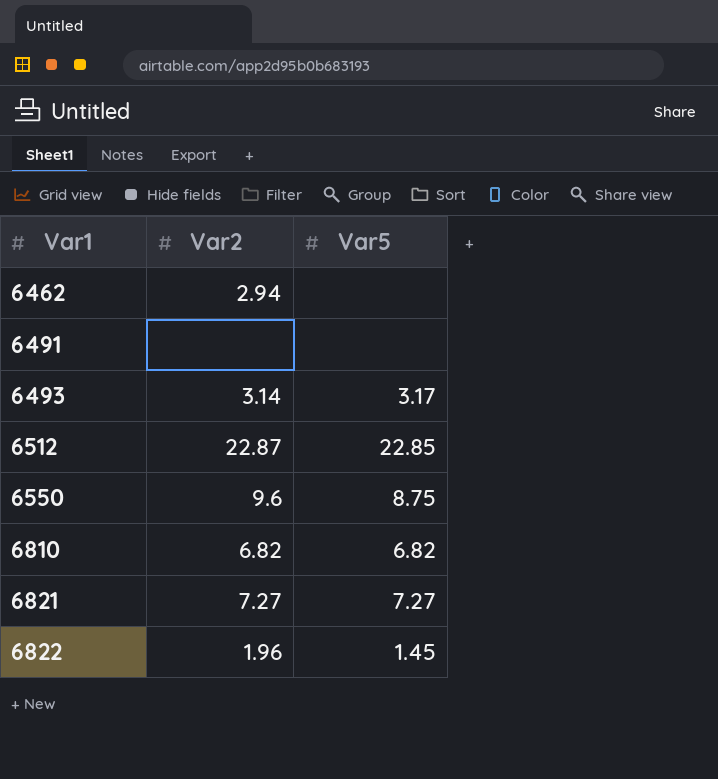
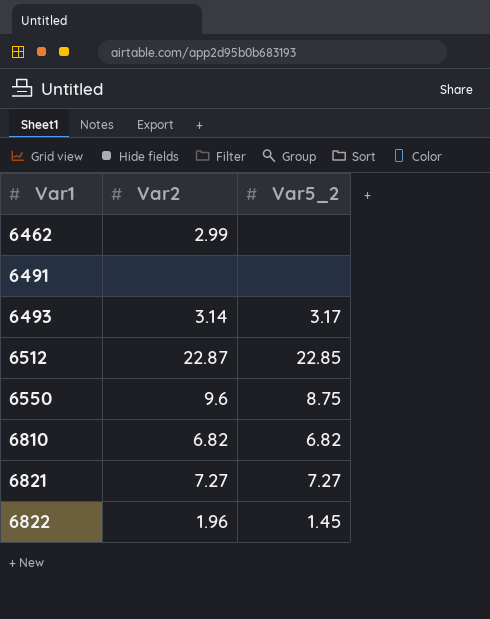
column name: Var5 -> Var5_2
6462 | Var2: 2.94 -> 2.99

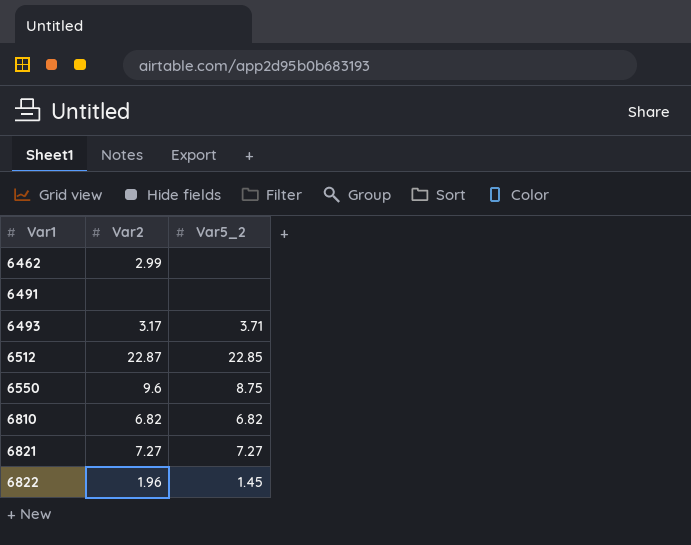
6493 | Var2: 3.14 -> 3.17
6493 | Var5_2: 3.17 -> 3.71

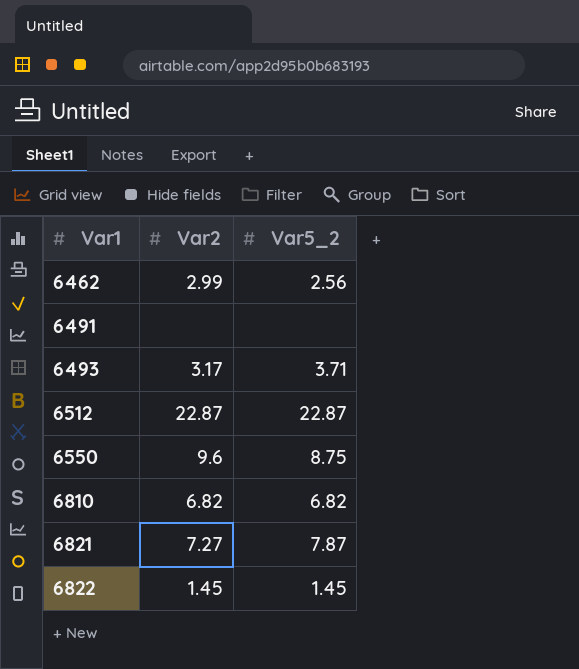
6462 | Var5_2: none -> 2.56
6512 | Var5_2: 22.85 -> 22.87
6821 | Var5_2: 7.27 -> 7.87
6822 | Var2: 1.96 -> 1.45

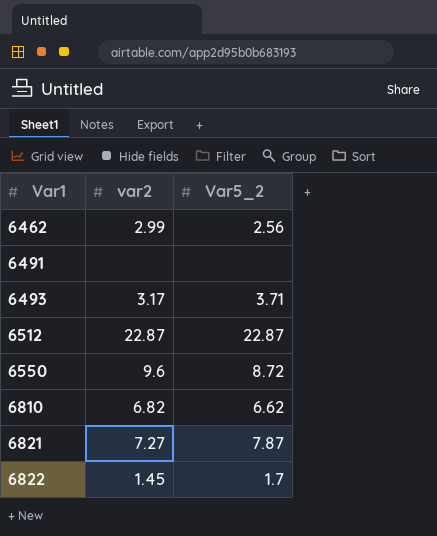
column name: Var2 -> var2
6550 | Var5_2: 8.75 -> 8.72
6810 | Var5_2: 6.82 -> 6.62
6822 | Var5_2: 1.45 -> 1.7

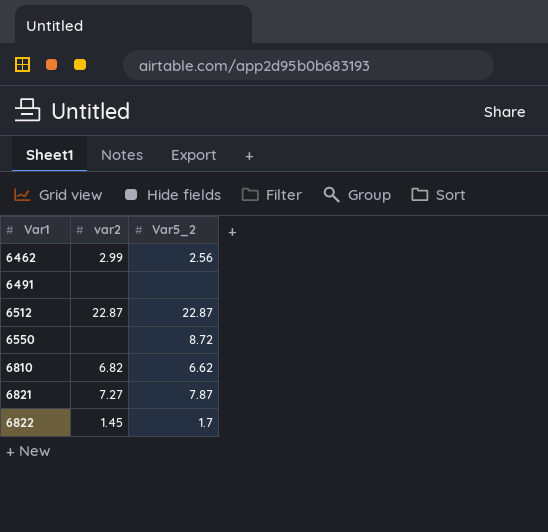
row 6493: 3.17 | 3.71 -> none
6550 | var2: 9.6 -> none

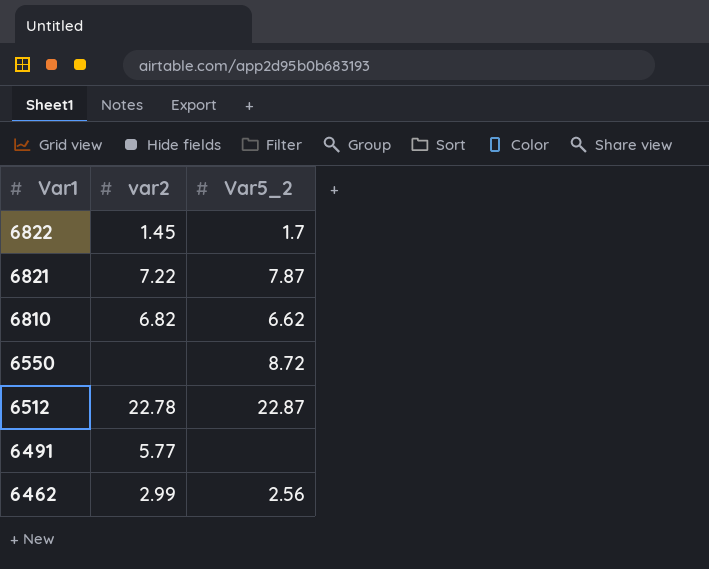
row order: Var1 ascending -> Var1 descending
6821 | var2: 7.27 -> 7.22
6512 | var2: 22.87 -> 22.78
6491 | var2: none -> 5.77

